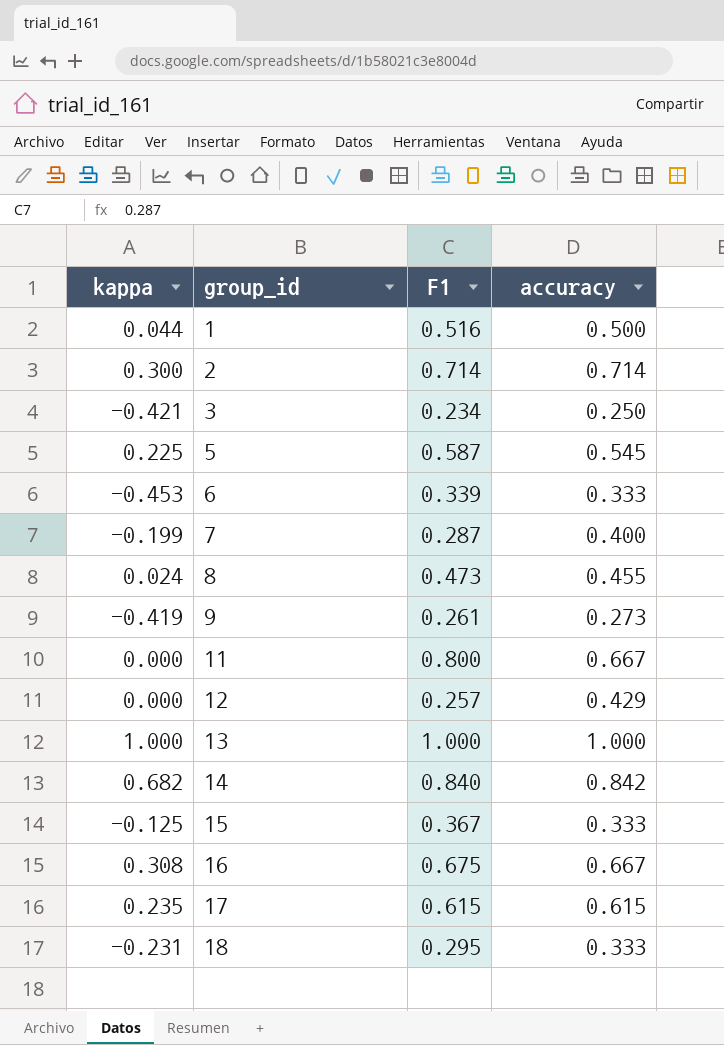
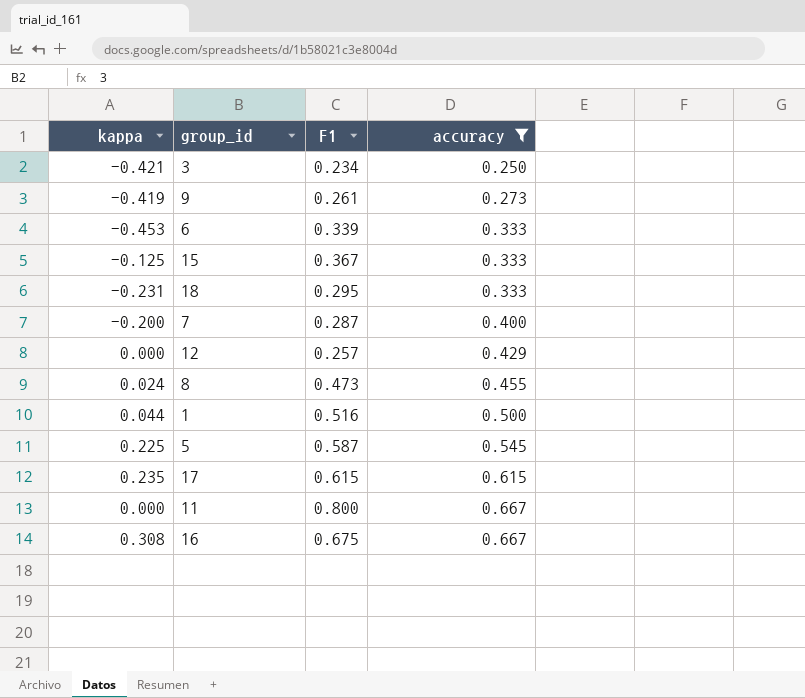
filter: none -> accuracy <= 0.667
row order: group_id ascending -> accuracy ascending
7 | kappa: -0.199 -> -0.200

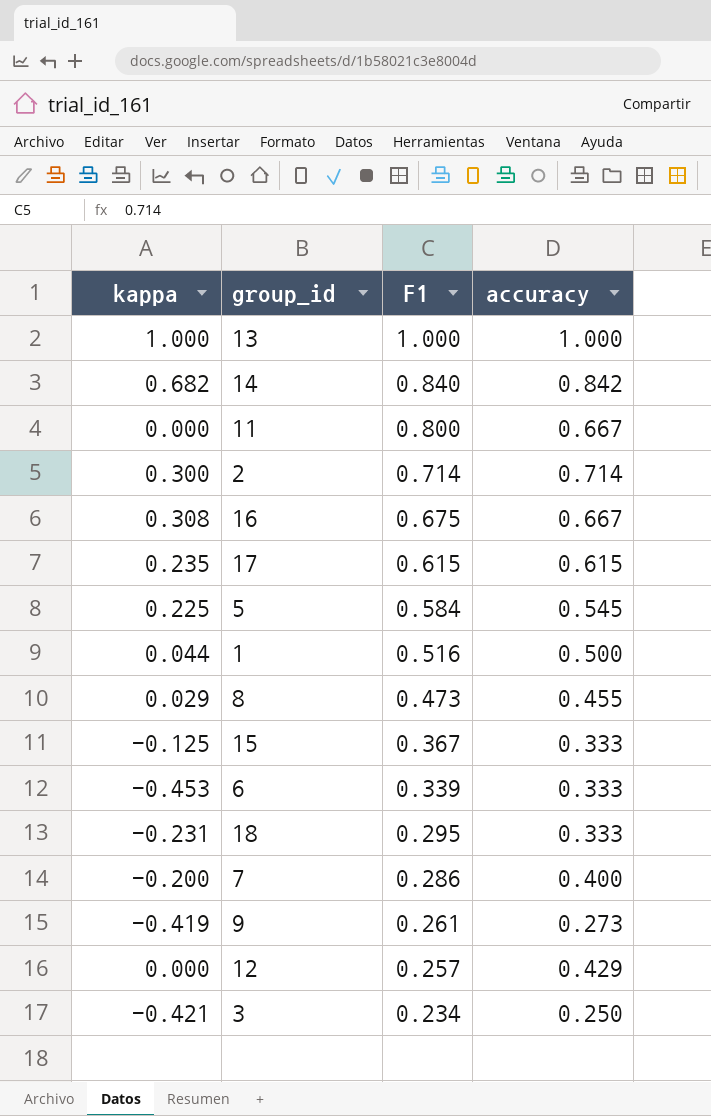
filter: accuracy <= 0.667 -> none
row order: accuracy ascending -> F1 descending
5 | F1: 0.587 -> 0.584
8 | kappa: 0.024 -> 0.029
7 | F1: 0.287 -> 0.286

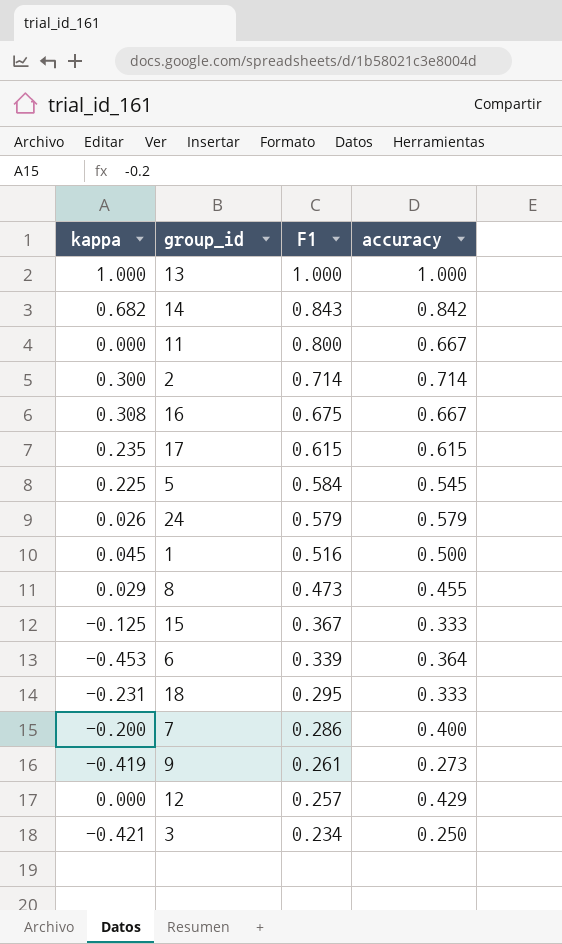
14 | F1: 0.840 -> 0.843
row 24: none -> 0.026 | 0.579 | 0.579
1 | kappa: 0.044 -> 0.045
6 | accuracy: 0.333 -> 0.364

